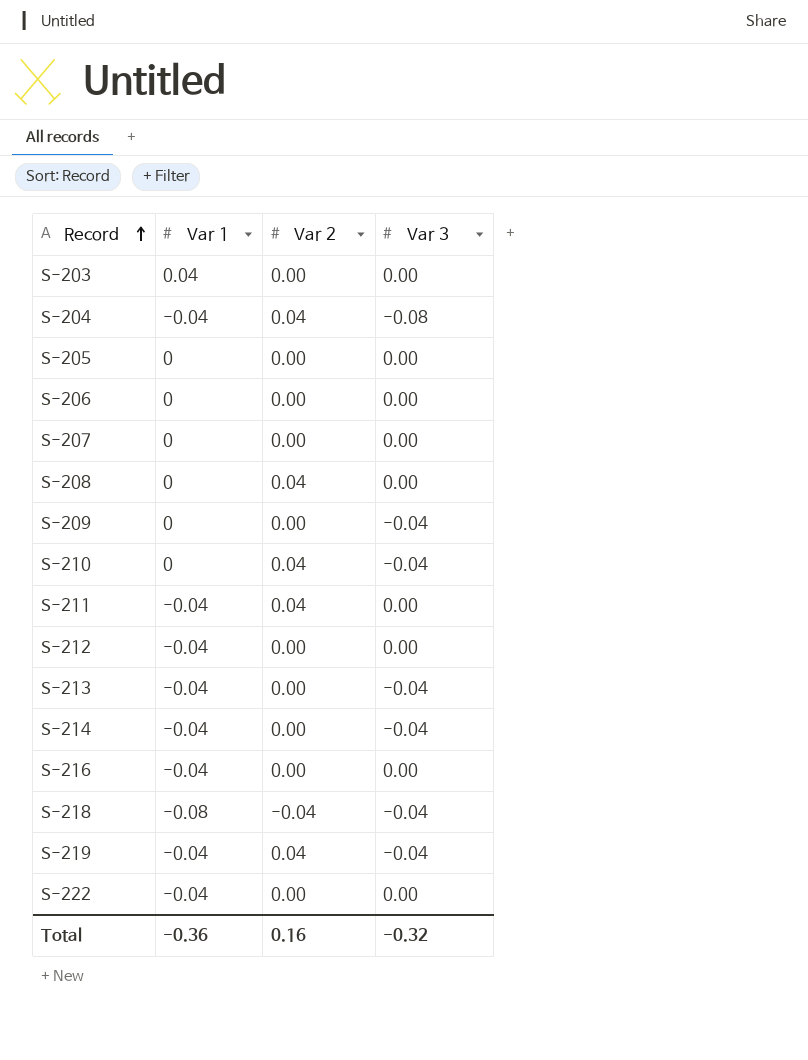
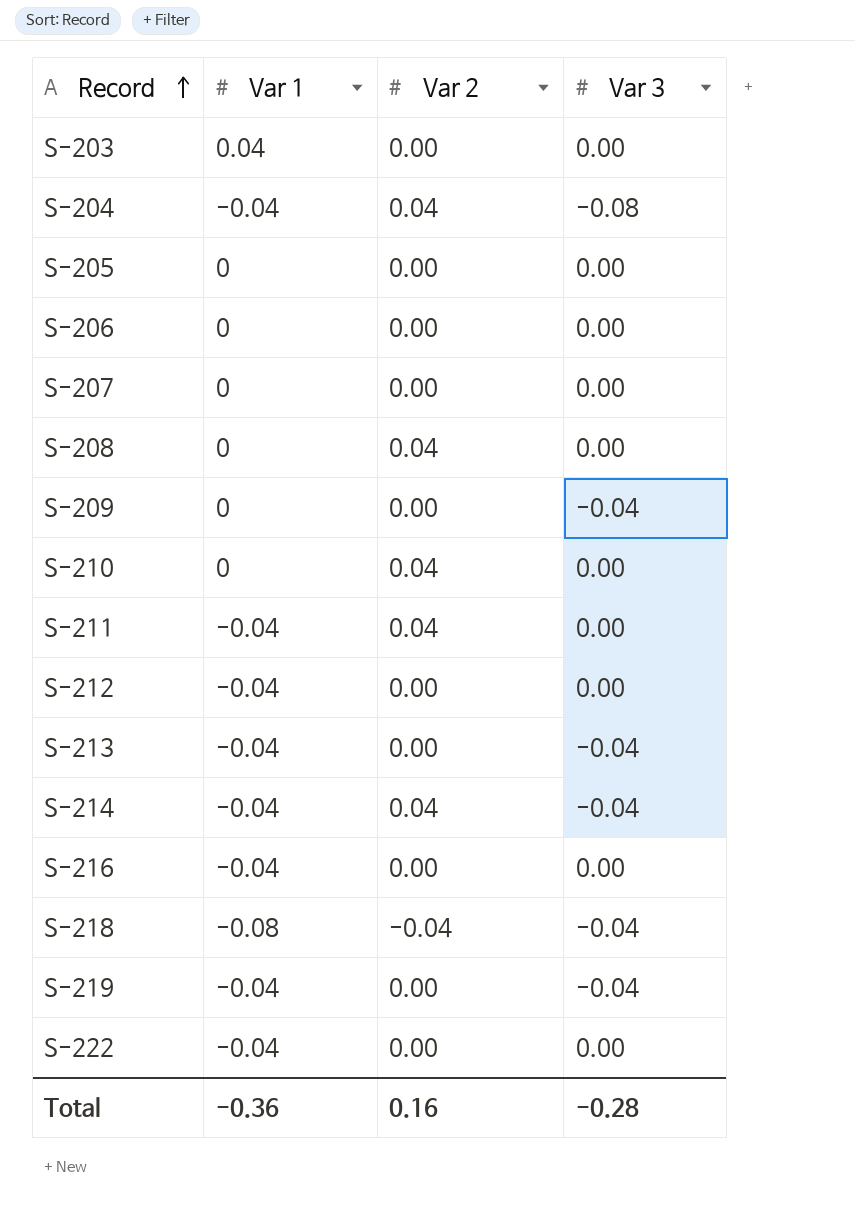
S-210 | Var 3: -0.04 -> 0.00
S-214 | Var 2: 0.00 -> 0.04
S-219 | Var 2: 0.04 -> 0.00
Total | Var 3: -0.32 -> -0.28

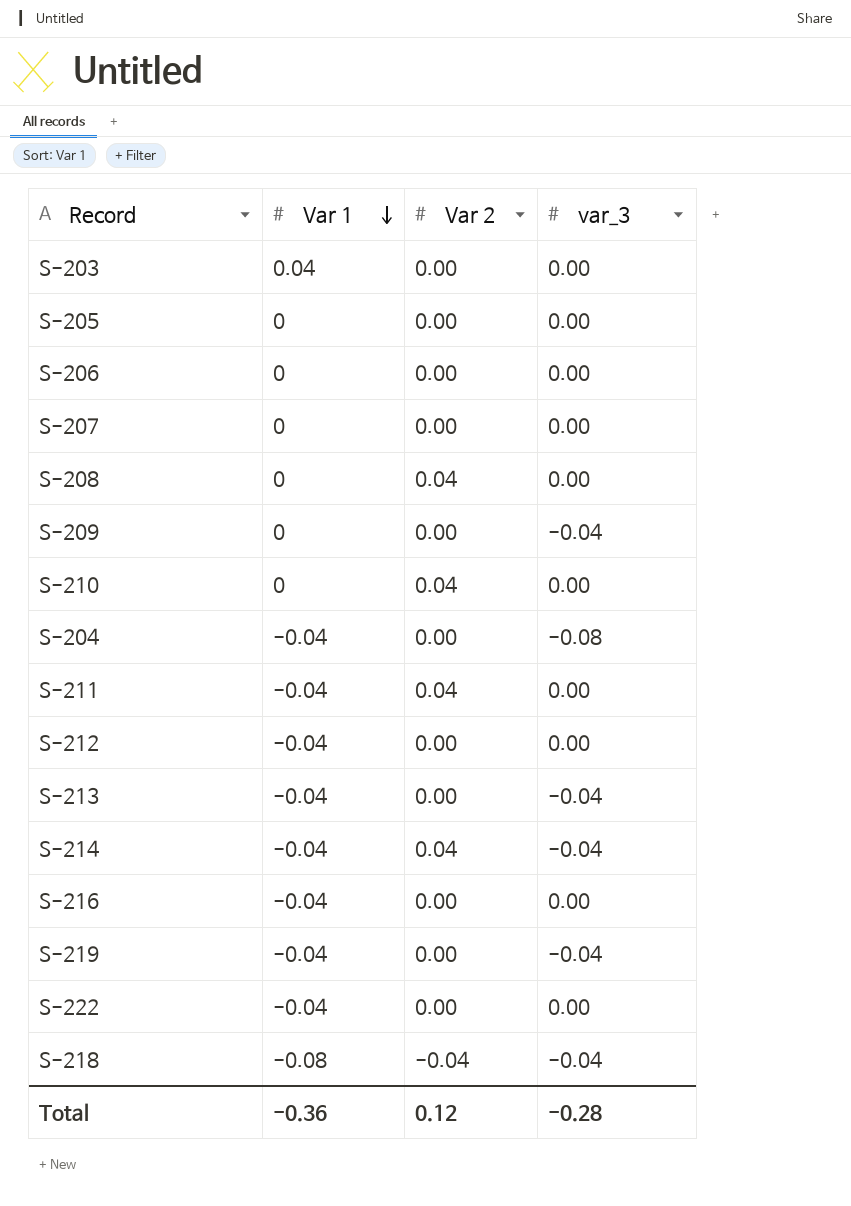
row order: Record ascending -> Var 1 descending
column name: Var 3 -> var_3
S-204 | Var 2: 0.04 -> 0.00
Total | Var 2: 0.16 -> 0.12

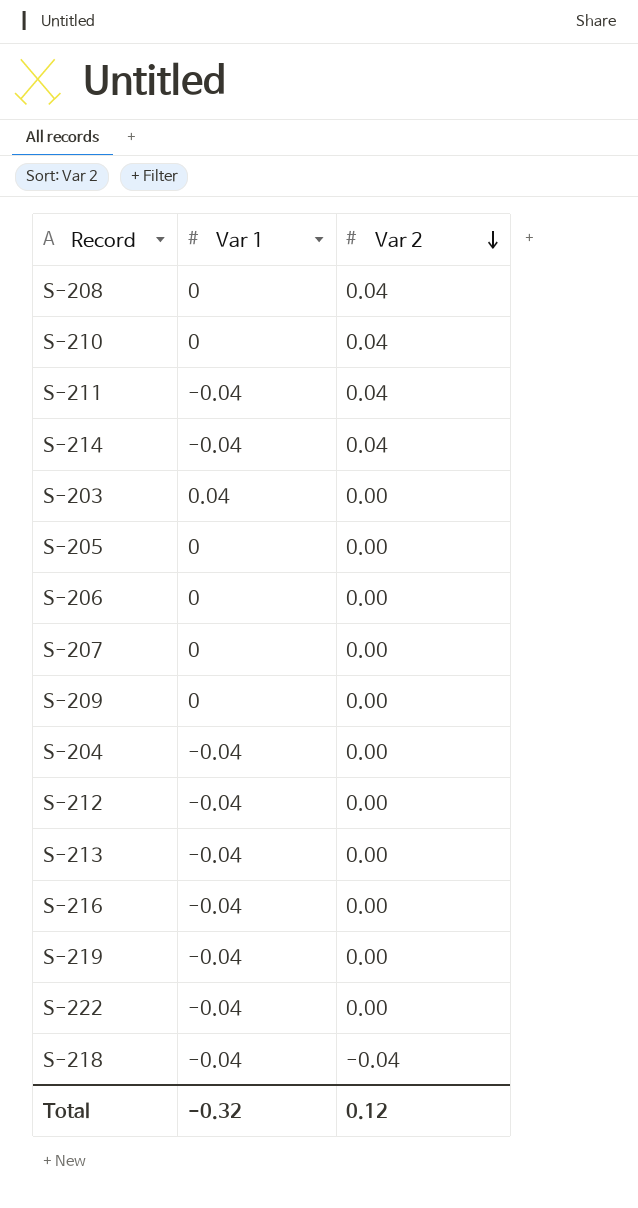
row order: Var 1 descending -> Var 2 descending
column var_3 | position: 4 -> none
S-218 | Var 1: -0.08 -> -0.04
Total | Var 1: -0.36 -> -0.32

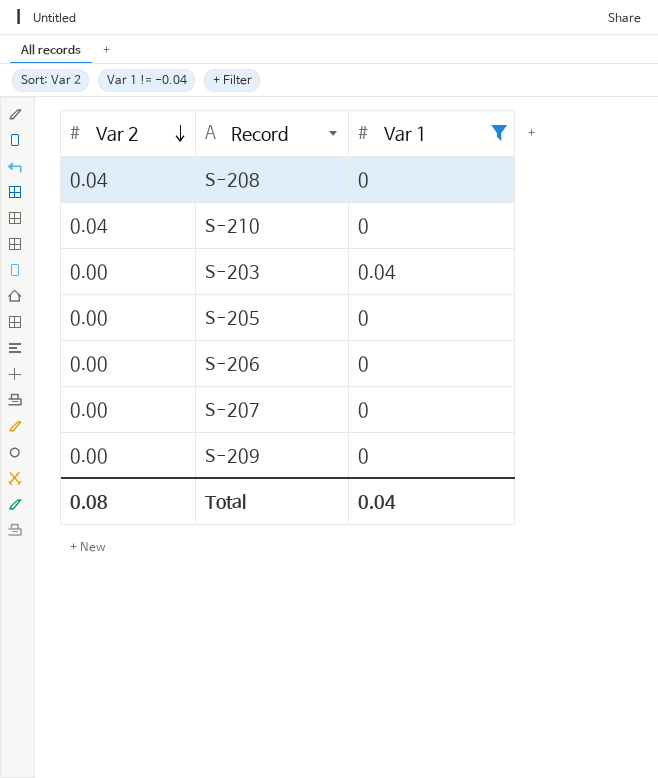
filter: none -> Var 1 != -0.04
column Var 2 | position: 3 -> 1
Total | Var 2: 0.12 -> 0.08
Total | Var 1: -0.32 -> 0.04

